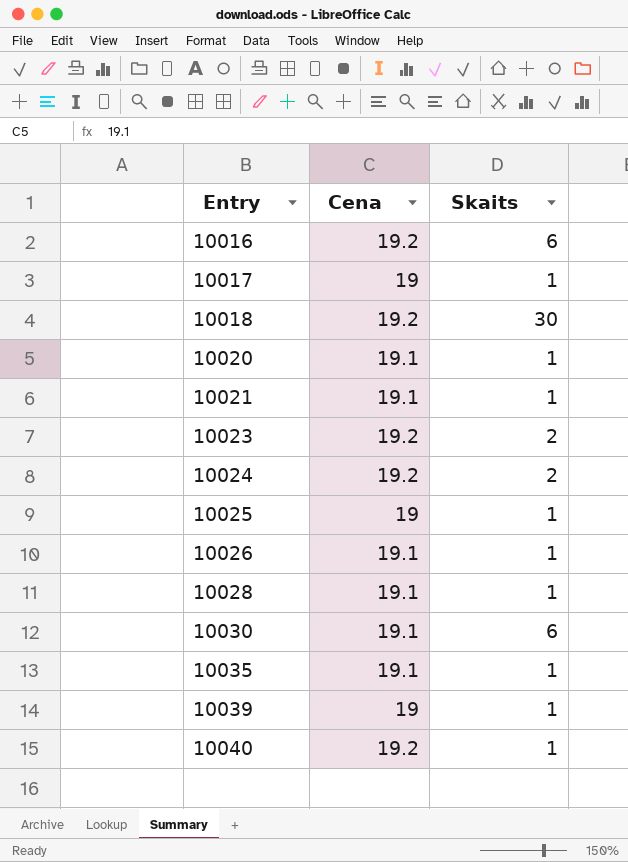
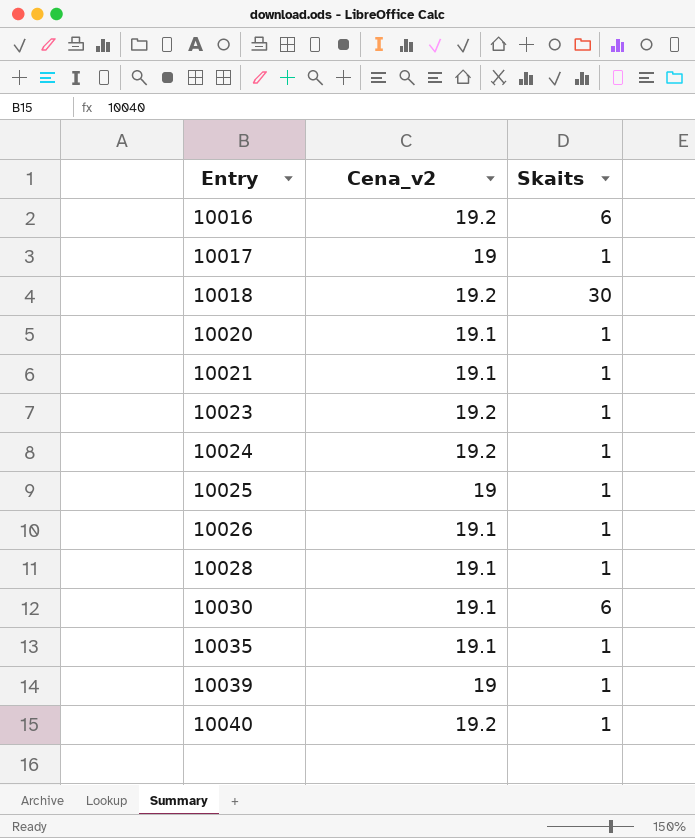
column name: Cena -> Cena_v2
10023 | Skaits: 2 -> 1
10024 | Skaits: 2 -> 1

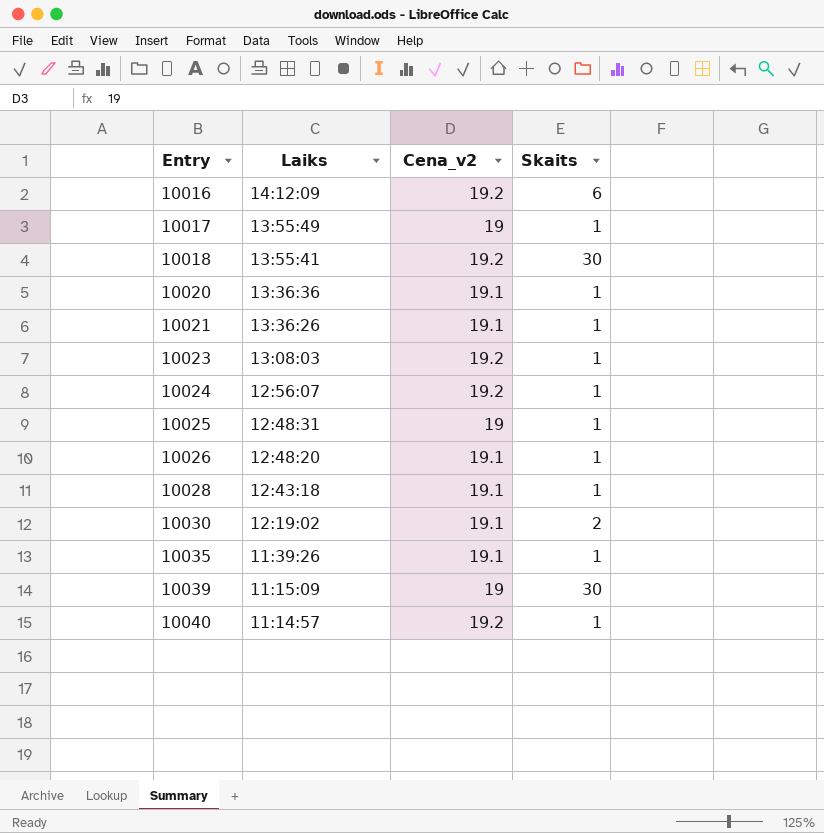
column Laiks | position: none -> 2
10030 | Skaits: 6 -> 2
10039 | Skaits: 1 -> 30

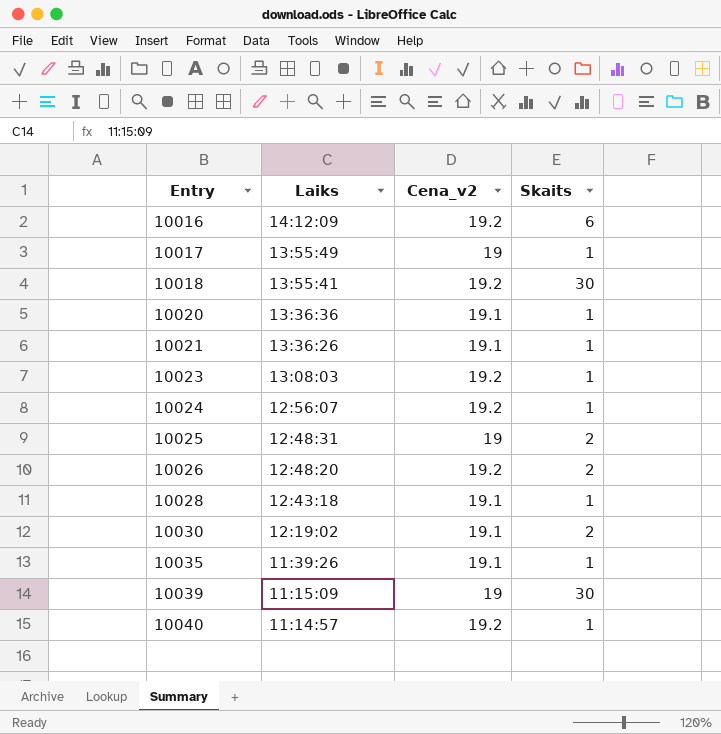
10025 | Skaits: 1 -> 2
10026 | Cena_v2: 19.1 -> 19.2
10026 | Skaits: 1 -> 2

